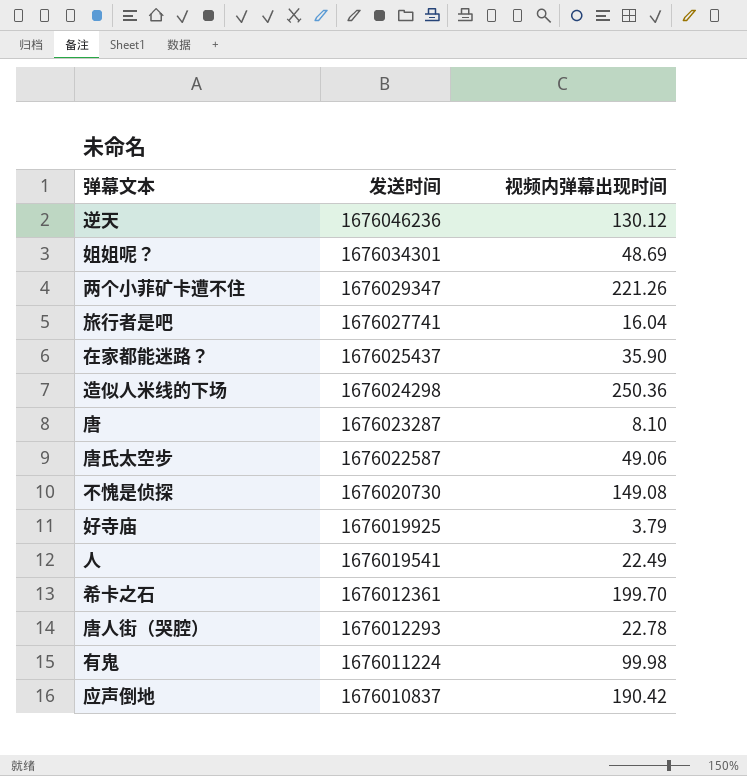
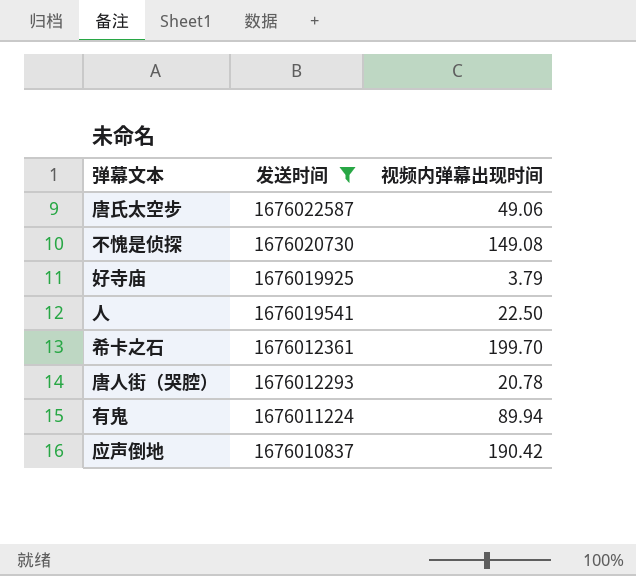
filter: none -> 发送时间 <= 1676022587
人 | 视频内弹幕出现时间: 22.49 -> 22.50
唐人街（哭腔） | 视频内弹幕出现时间: 22.78 -> 20.78
有鬼 | 视频内弹幕出现时间: 99.98 -> 89.94

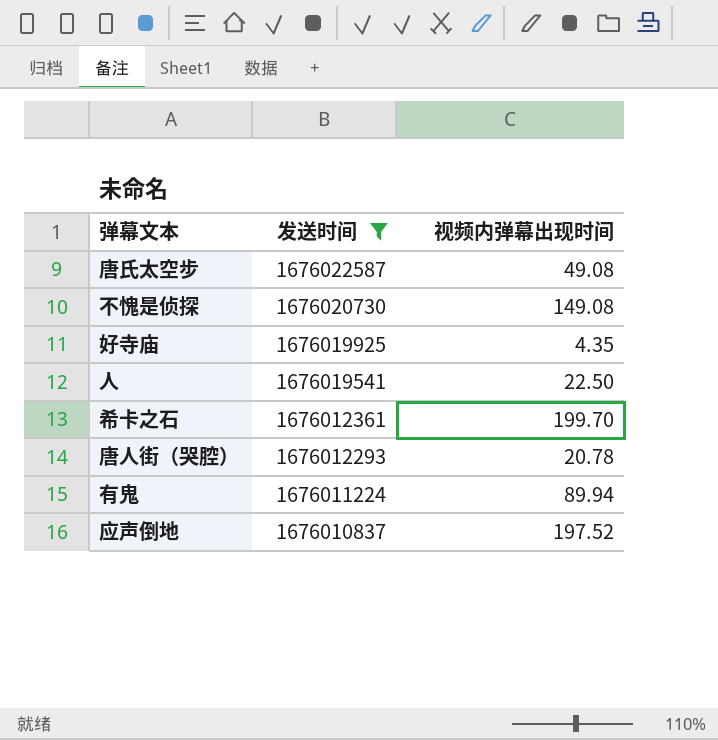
唐氏太空步 | 视频内弹幕出现时间: 49.06 -> 49.08
好寺庙 | 视频内弹幕出现时间: 3.79 -> 4.35
应声倒地 | 视频内弹幕出现时间: 190.42 -> 197.52

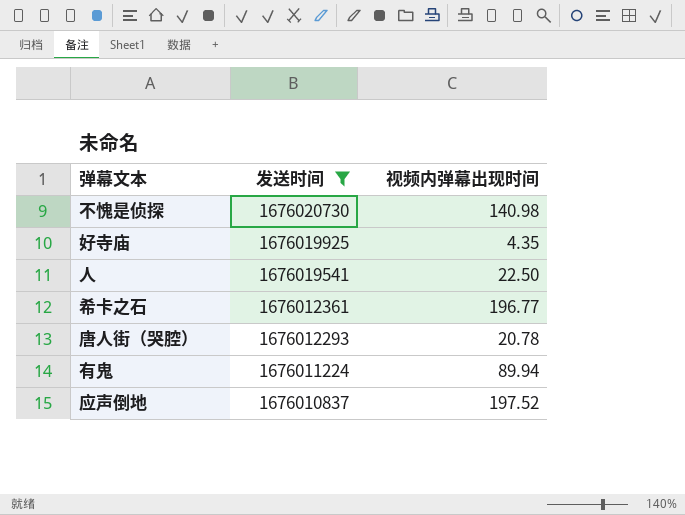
row 唐氏太空步: 1676022587 | 49.08 -> none
不愧是侦探 | 视频内弹幕出现时间: 149.08 -> 140.98
希卡之石 | 视频内弹幕出现时间: 199.70 -> 196.77

